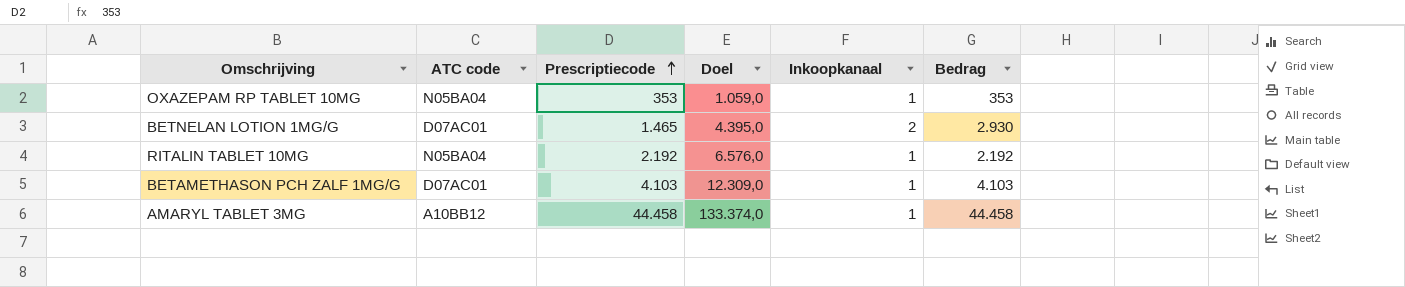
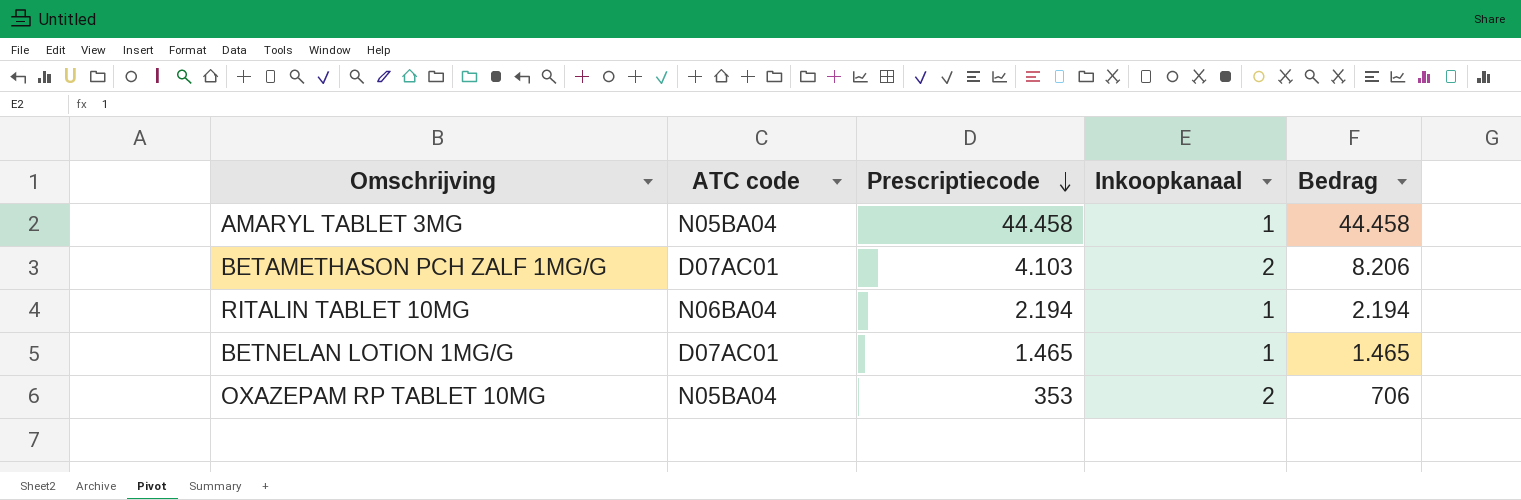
row order: Prescriptiecode ascending -> Prescriptiecode descending
column Doel | formula: [Prescriptiecode] * 3 -> none
AMARYL TABLET 3MG | ATC code: A10BB12 -> N05BA04
BETAMETHASON PCH ZALF 1MG/G | Inkoopkanaal: 1 -> 2
BETAMETHASON PCH ZALF 1MG/G | Bedrag: 4.103 -> 8.206
RITALIN TABLET 10MG | ATC code: N05BA04 -> N06BA04
RITALIN TABLET 10MG | Prescriptiecode: 2.192 -> 2.194
RITALIN TABLET 10MG | Bedrag: 2.192 -> 2.194
BETNELAN LOTION 1MG/G | Inkoopkanaal: 2 -> 1
BETNELAN LOTION 1MG/G | Bedrag: 2.930 -> 1.465
OXAZEPAM RP TABLET 10MG | Inkoopkanaal: 1 -> 2
OXAZEPAM RP TABLET 10MG | Bedrag: 353 -> 706

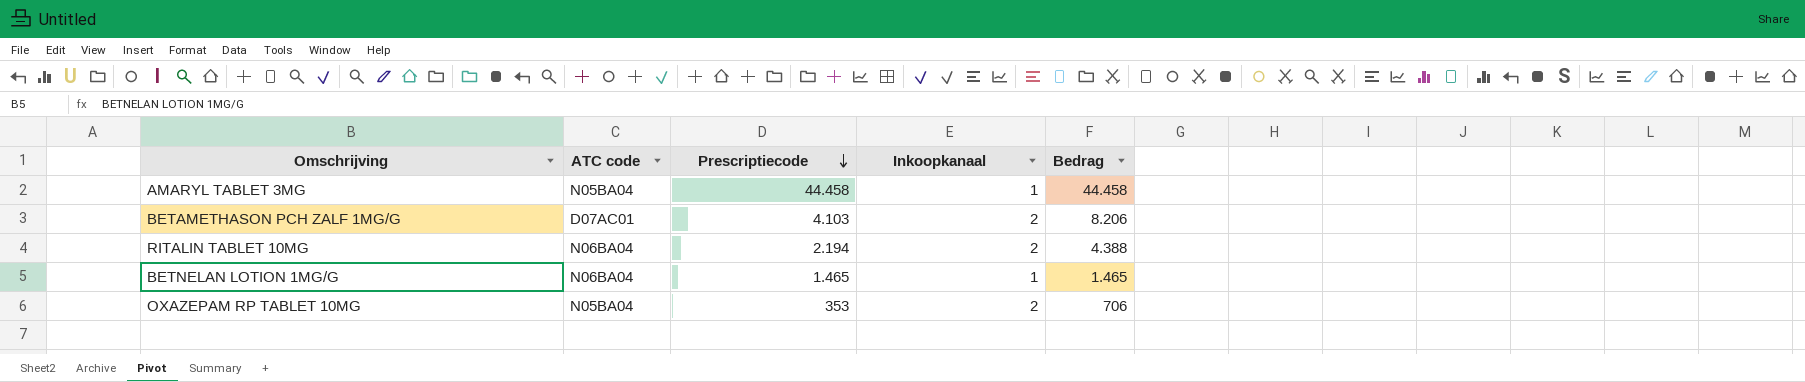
RITALIN TABLET 10MG | Inkoopkanaal: 1 -> 2
RITALIN TABLET 10MG | Bedrag: 2.194 -> 4.388
BETNELAN LOTION 1MG/G | ATC code: D07AC01 -> N06BA04

